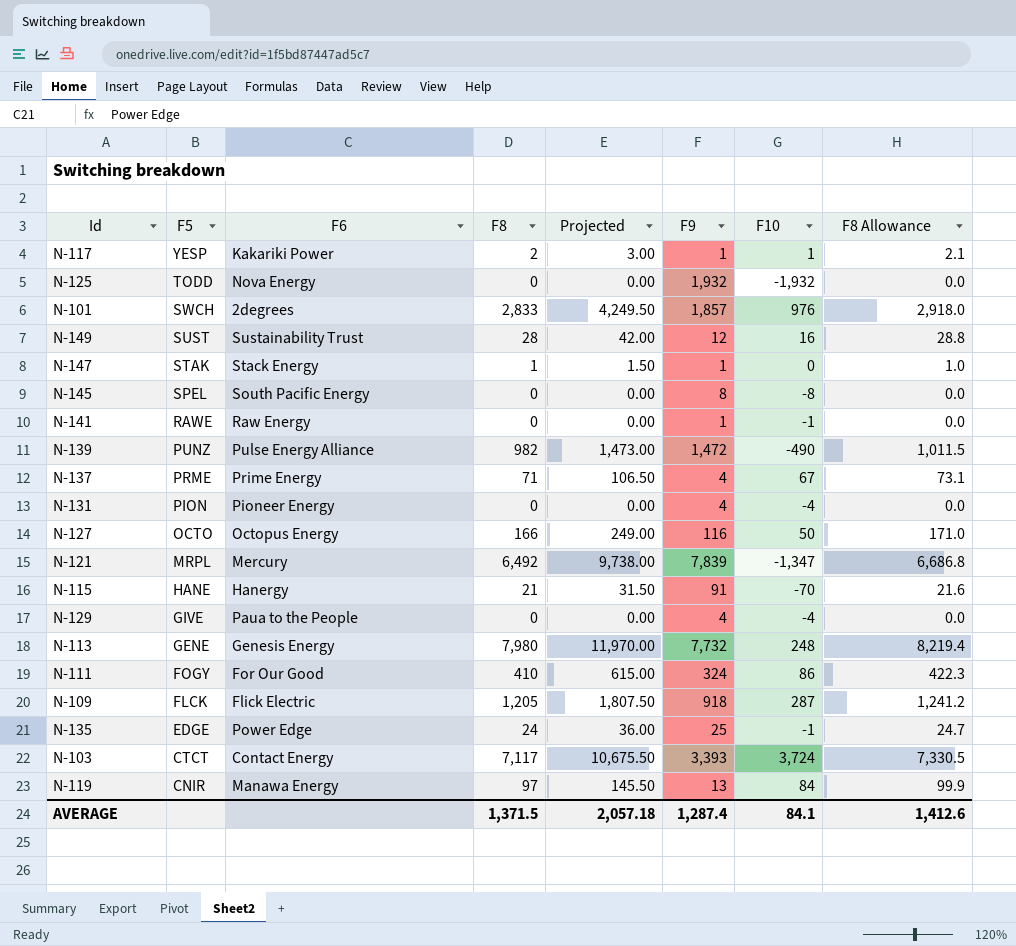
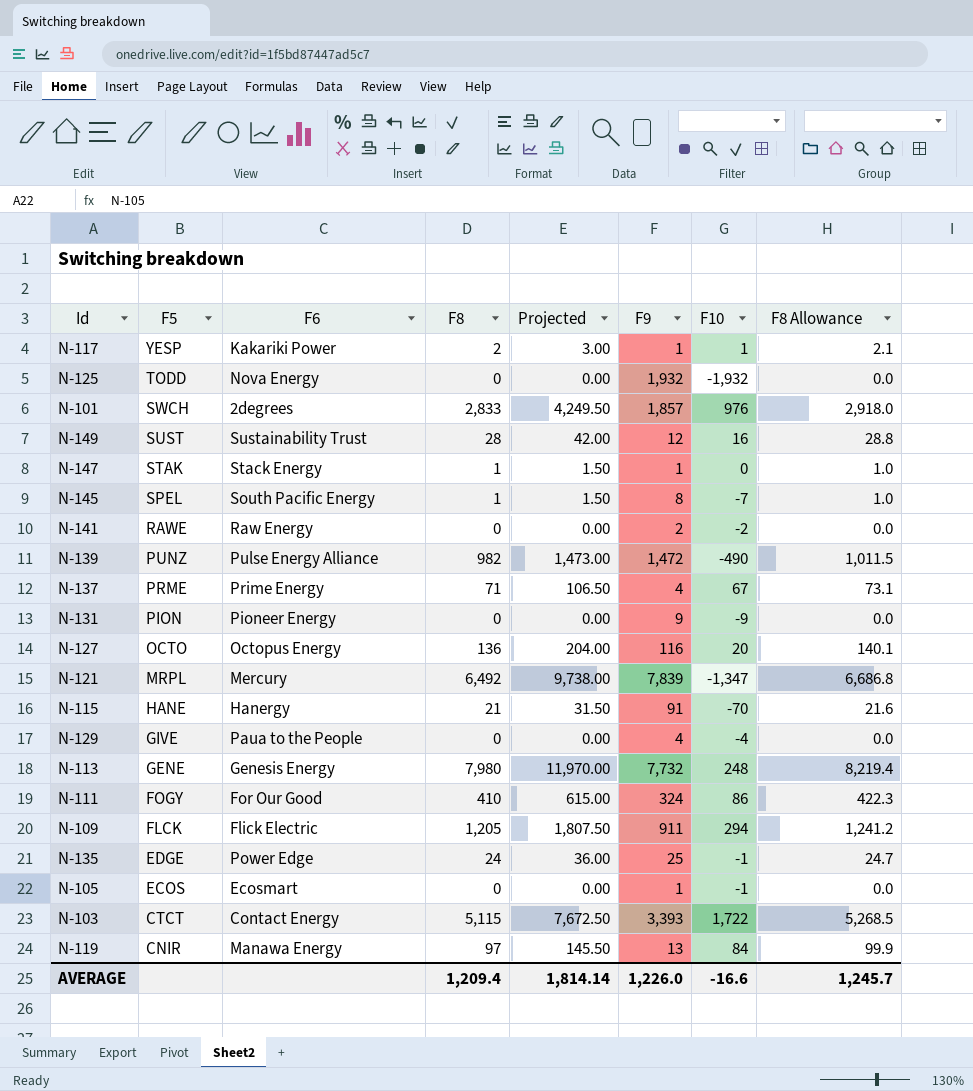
N-145 | F8: 0 -> 1
N-145 | Projected: 0.00 -> 1.50
N-145 | F10: -8 -> -7
N-145 | F8 Allowance: 0.0 -> 1.0
N-141 | F9: 1 -> 2
N-141 | F10: -1 -> -2
N-131 | F9: 4 -> 9
N-131 | F10: -4 -> -9
N-127 | F8: 166 -> 136
N-127 | Projected: 249.00 -> 204.00
N-127 | F10: 50 -> 20
N-127 | F8 Allowance: 171.0 -> 140.1
N-109 | F9: 918 -> 911
N-109 | F10: 287 -> 294
row N-105: none -> ECOS | Ecosmart | 0 | 0.00 | 1 | -1 | 0.0
N-103 | F8: 7,117 -> 5,115
N-103 | Projected: 10,675.50 -> 7,672.50
N-103 | F10: 3,724 -> 1,722
N-103 | F8 Allowance: 7,330.5 -> 5,268.5
AVERAGE | F8: 1,371.5 -> 1,209.4
AVERAGE | Projected: 2,057.18 -> 1,814.14
AVERAGE | F9: 1,287.4 -> 1,226.0
AVERAGE | F10: 84.1 -> -16.6
AVERAGE | F8 Allowance: 1,412.6 -> 1,245.7

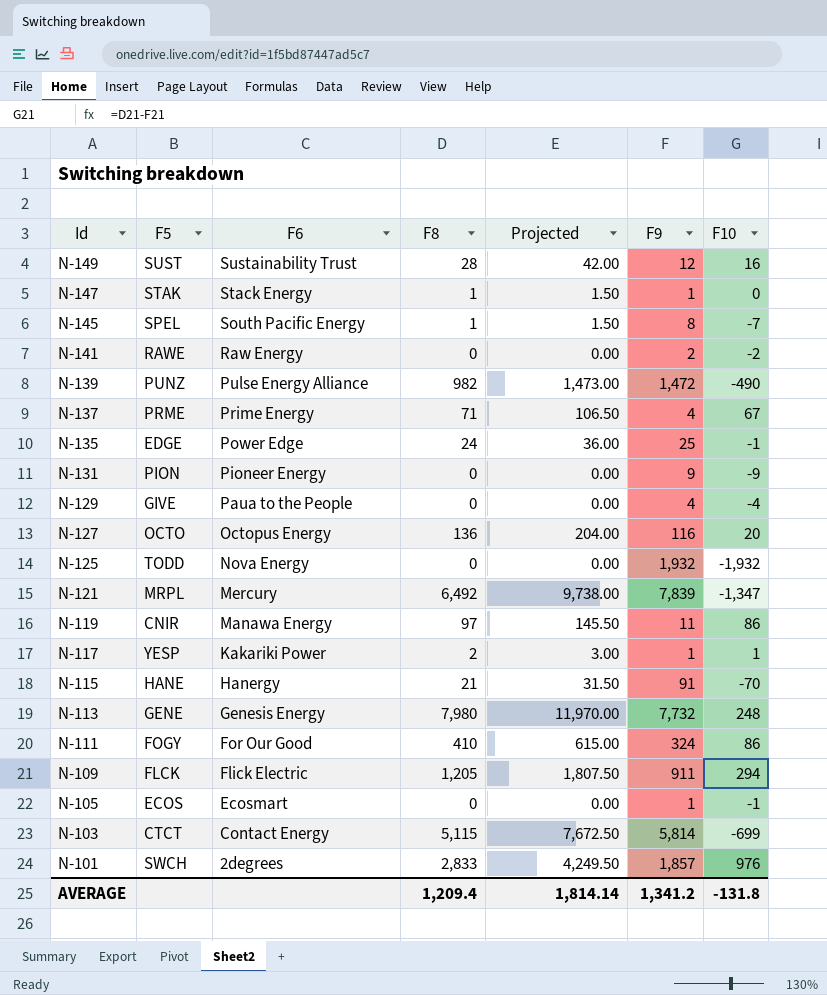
row order: F5 descending -> Id descending
column F8 Allowance | formula: [F8] * 1.03 -> none
N-119 | F9: 13 -> 11
N-119 | F10: 84 -> 86
N-103 | F9: 3,393 -> 5,814
N-103 | F10: 1,722 -> -699
AVERAGE | F9: 1,226.0 -> 1,341.2
AVERAGE | F10: -16.6 -> -131.8

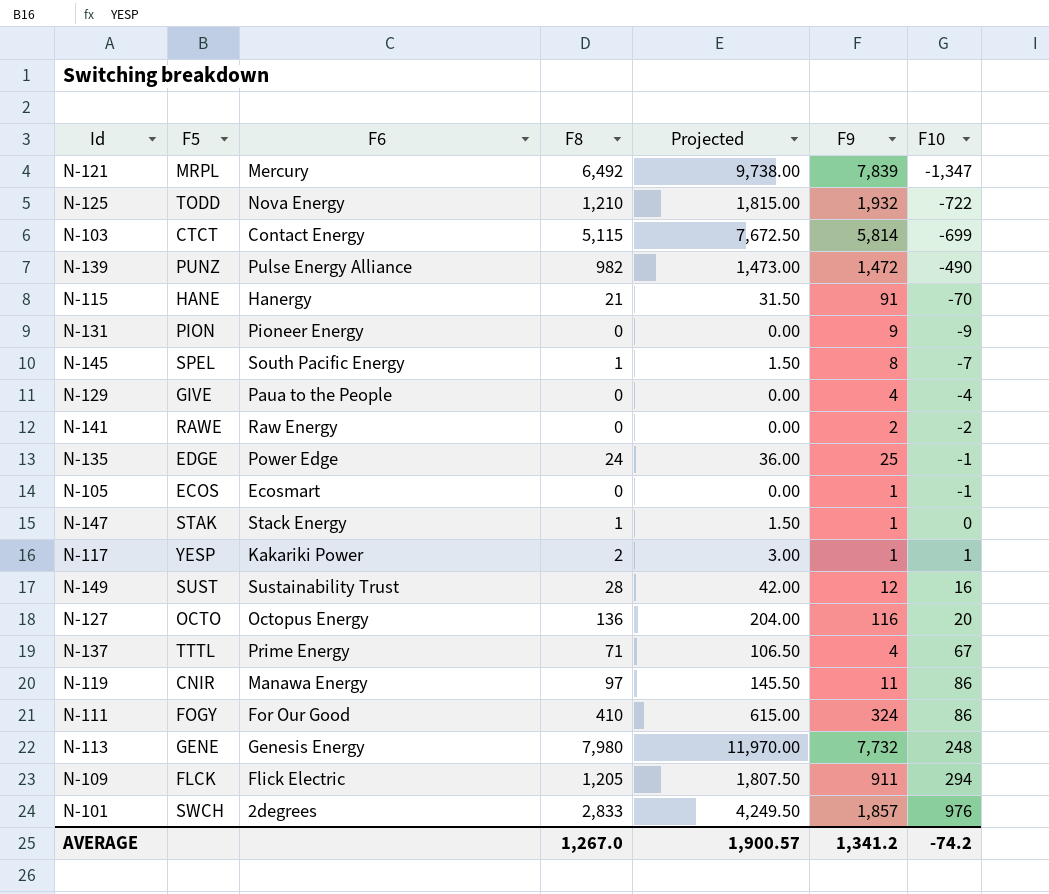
row order: Id descending -> F10 ascending
N-125 | F8: 0 -> 1,210
N-125 | Projected: 0.00 -> 1,815.00
N-125 | F10: -1,932 -> -722
N-137 | F5: PRME -> TTTL
AVERAGE | F8: 1,209.4 -> 1,267.0
AVERAGE | Projected: 1,814.14 -> 1,900.57
AVERAGE | F10: -131.8 -> -74.2

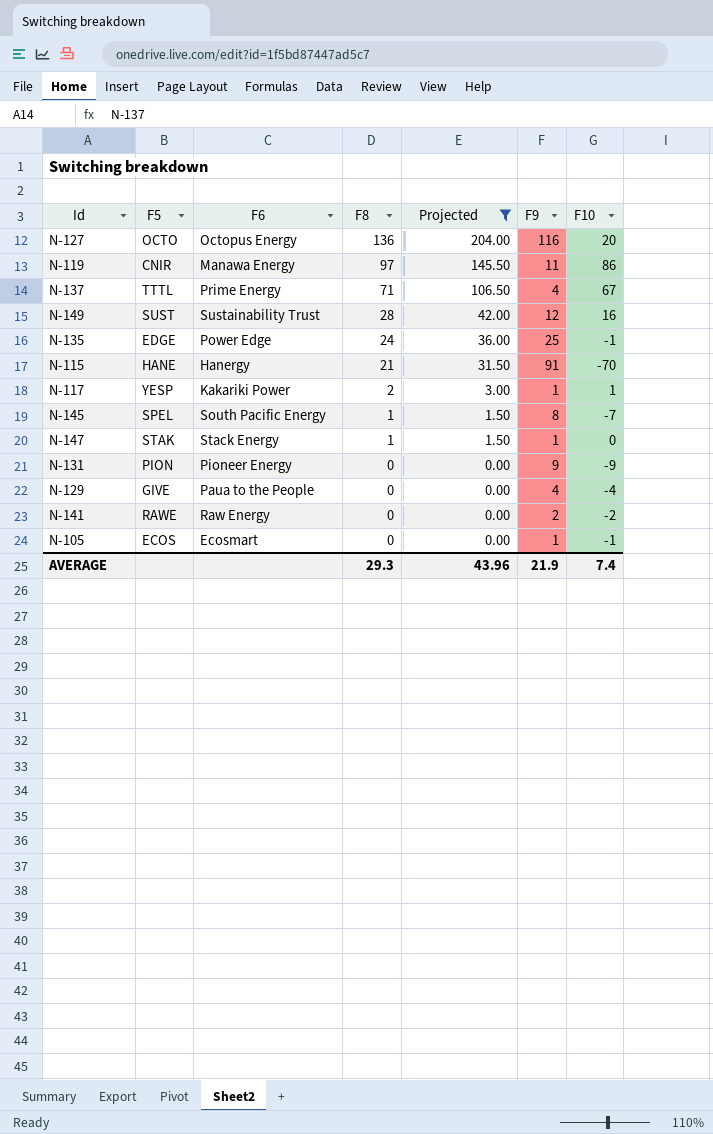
filter: none -> Projected <= 204.00
row order: F10 ascending -> F8 descending
AVERAGE | F8: 1,267.0 -> 29.3
AVERAGE | Projected: 1,900.57 -> 43.96
AVERAGE | F9: 1,341.2 -> 21.9
AVERAGE | F10: -74.2 -> 7.4

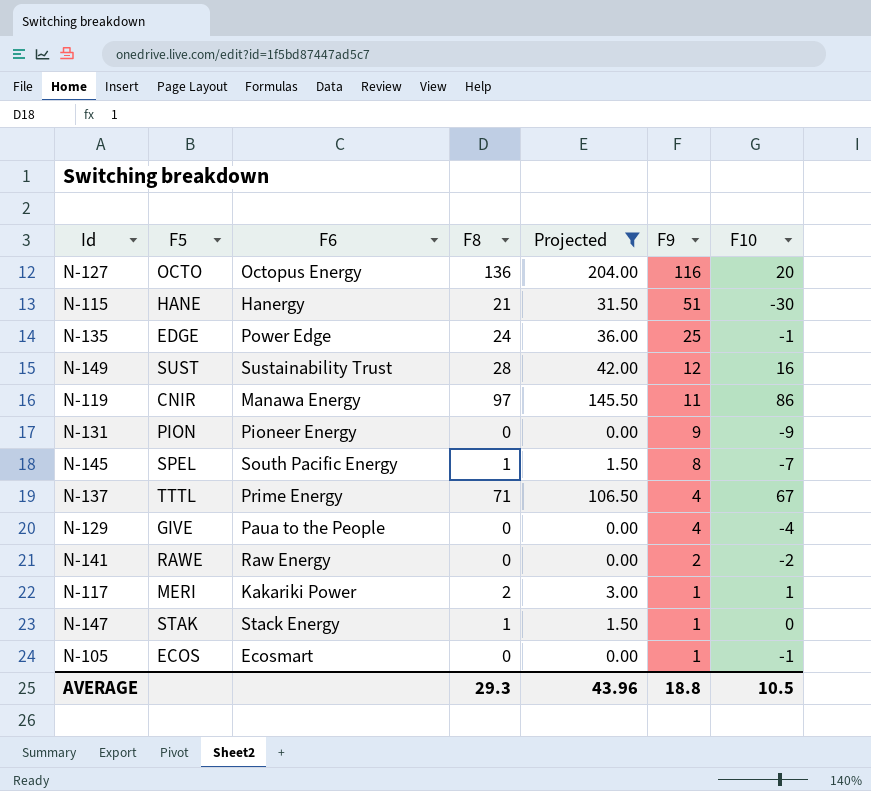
row order: F8 descending -> F9 descending
N-115 | F9: 91 -> 51
N-115 | F10: -70 -> -30
N-117 | F5: YESP -> MERI
AVERAGE | F9: 21.9 -> 18.8
AVERAGE | F10: 7.4 -> 10.5

